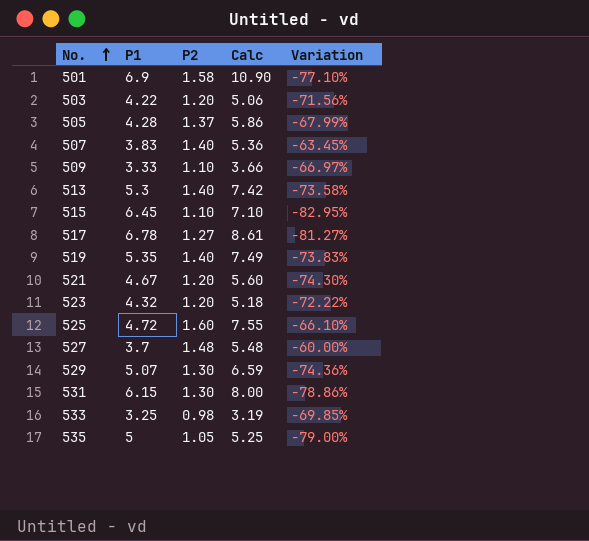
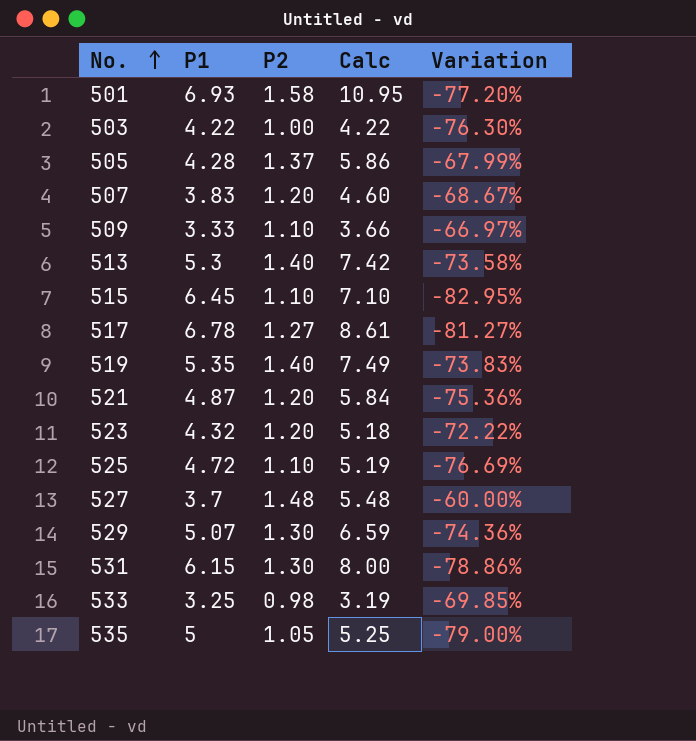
501 | P1: 6.9 -> 6.93
501 | Calc: 10.90 -> 10.95
501 | Variation: -77.10% -> -77.20%
503 | P2: 1.20 -> 1.00
503 | Calc: 5.06 -> 4.22
503 | Variation: -71.56% -> -76.30%
507 | P2: 1.40 -> 1.20
507 | Calc: 5.36 -> 4.60
507 | Variation: -63.45% -> -68.67%
521 | P1: 4.67 -> 4.87
521 | Calc: 5.60 -> 5.84
521 | Variation: -74.30% -> -75.36%
525 | P2: 1.60 -> 1.10
525 | Calc: 7.55 -> 5.19
525 | Variation: -66.10% -> -76.69%

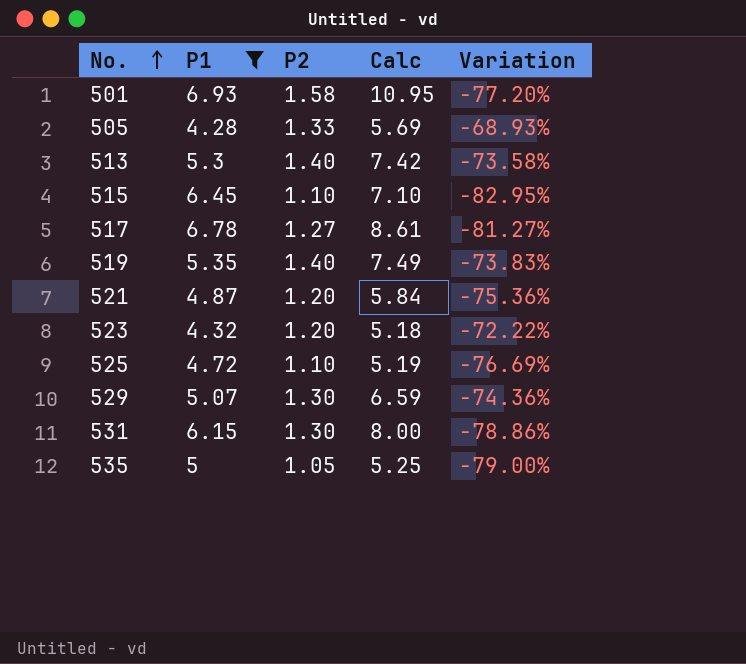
filter: none -> P1 >= 4.28
505 | P2: 1.37 -> 1.33
505 | Calc: 5.86 -> 5.69
505 | Variation: -67.99% -> -68.93%

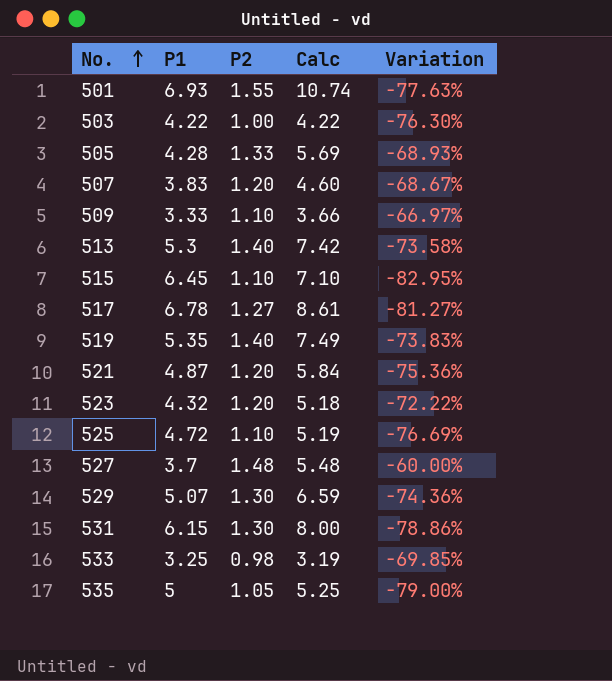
filter: P1 >= 4.28 -> none
501 | P2: 1.58 -> 1.55
501 | Calc: 10.95 -> 10.74
501 | Variation: -77.20% -> -77.63%

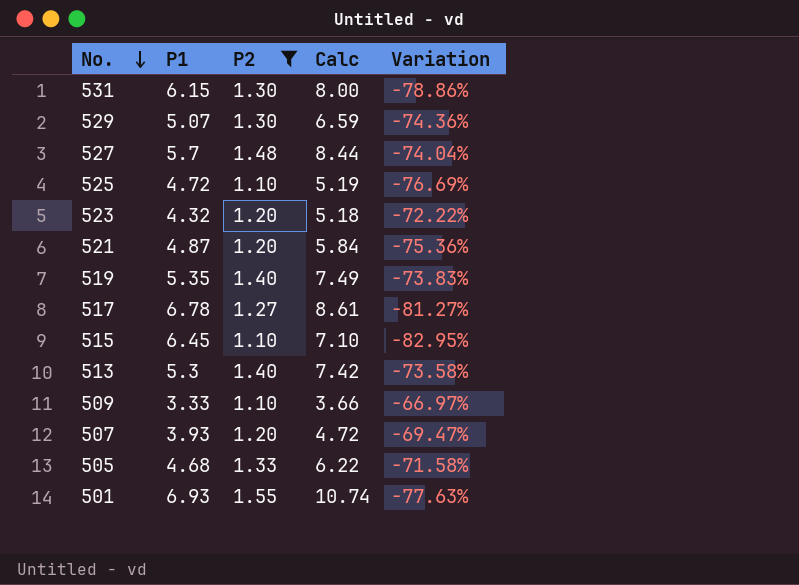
filter: none -> P2 >= 1.10
row order: No. ascending -> No. descending
527 | P1: 3.7 -> 5.7
527 | Calc: 5.48 -> 8.44
527 | Variation: -60.00% -> -74.04%
507 | P1: 3.83 -> 3.93
507 | Calc: 4.60 -> 4.72
507 | Variation: -68.67% -> -69.47%
505 | P1: 4.28 -> 4.68
505 | Calc: 5.69 -> 6.22
505 | Variation: -68.93% -> -71.58%

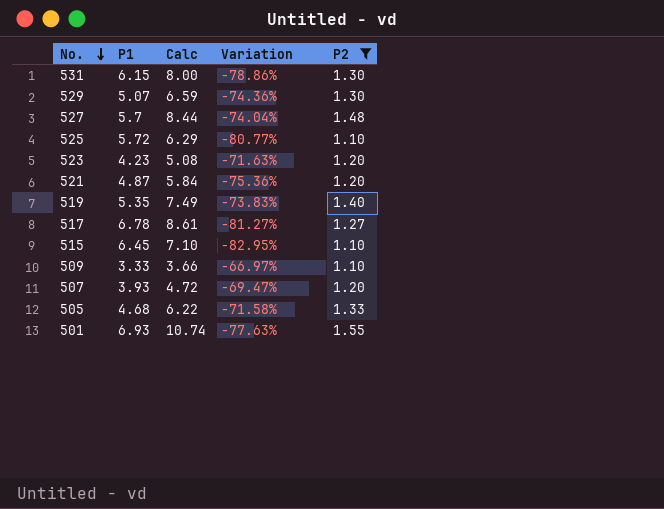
column P2 | position: 3 -> 5
row 513: 5.3 | 1.40 | 7.42 | -73.58% -> none
525 | P1: 4.72 -> 5.72
525 | Calc: 5.19 -> 6.29
525 | Variation: -76.69% -> -80.77%
523 | P1: 4.32 -> 4.23
523 | Calc: 5.18 -> 5.08
523 | Variation: -72.22% -> -71.63%

